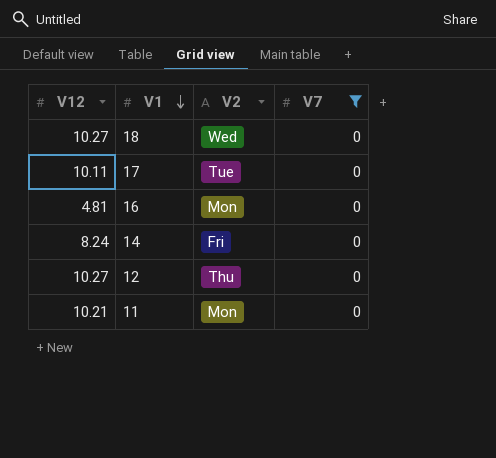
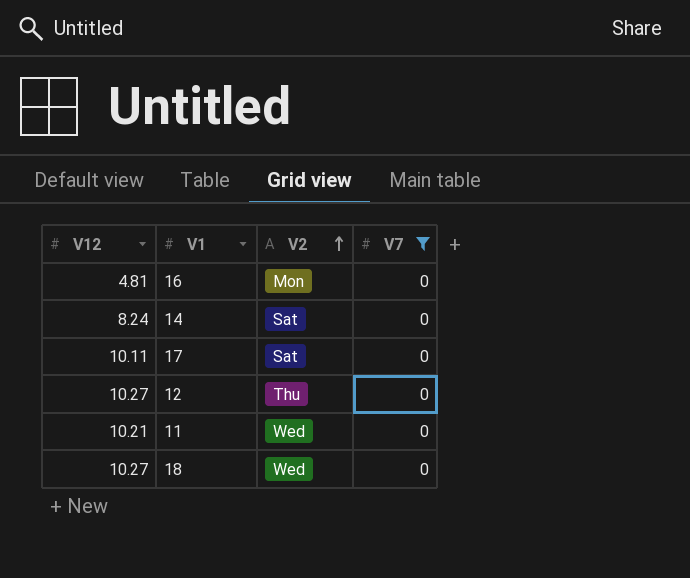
row order: V1 descending -> V2 ascending
14 | V2: Fri -> Sat
17 | V2: Tue -> Sat
11 | V2: Mon -> Wed

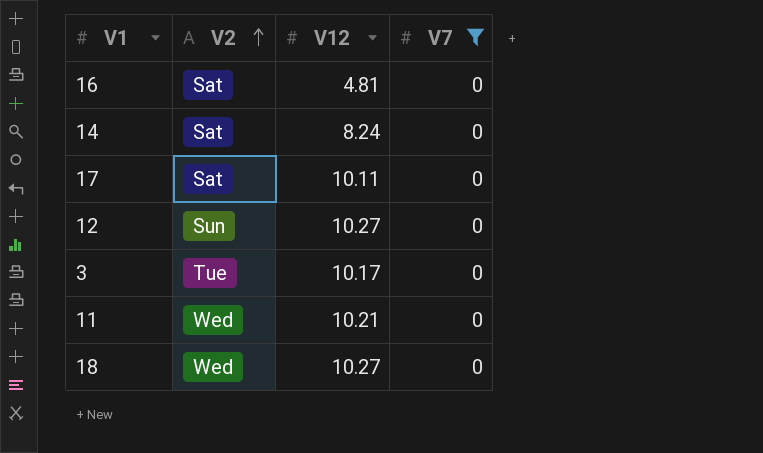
column V12 | position: 1 -> 3
16 | V2: Mon -> Sat
12 | V2: Thu -> Sun
row 3: none -> Tue | 10.17 | 0

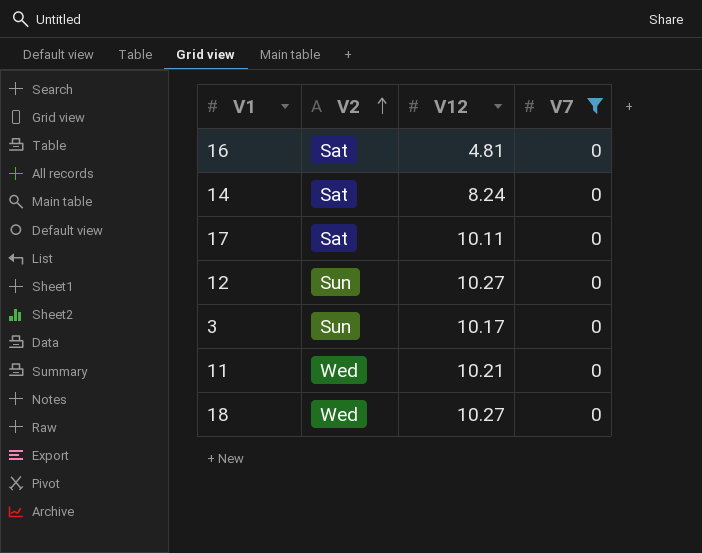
3 | V2: Tue -> Sun

